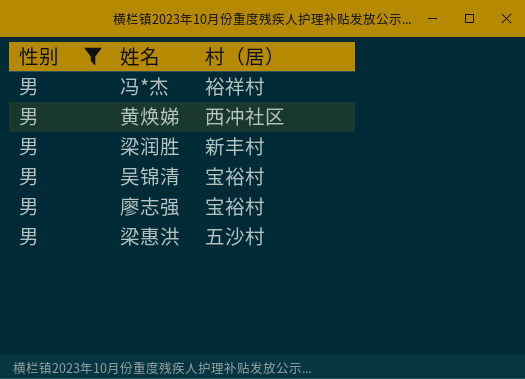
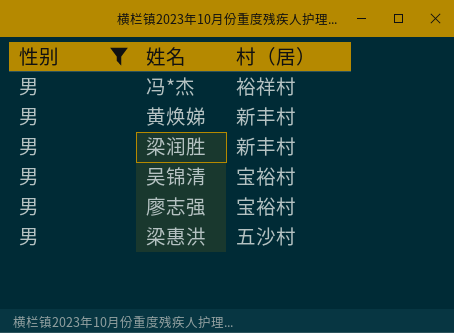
黄焕娣 | 村（居）: 西冲社区 -> 新丰村

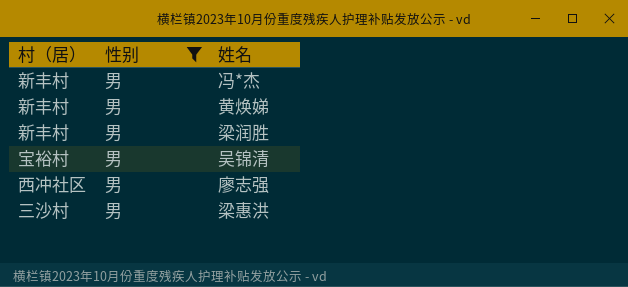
column 村（居） | position: 3 -> 1
冯*杰 | 村（居）: 裕祥村 -> 新丰村
廖志强 | 村（居）: 宝裕村 -> 西冲社区
梁惠洪 | 村（居）: 五沙村 -> 三沙村

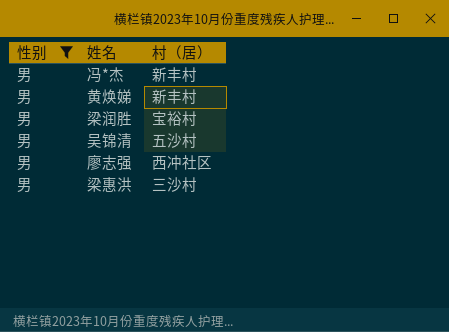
column 村（居） | position: 1 -> 3
梁润胜 | 村（居）: 新丰村 -> 宝裕村
吴锦清 | 村（居）: 宝裕村 -> 五沙村

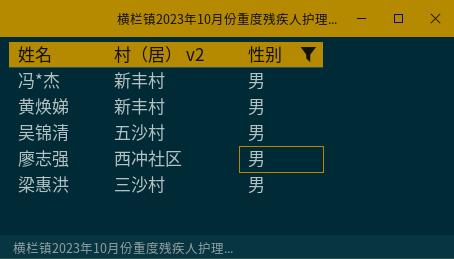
column name: 村（居） -> 村（居） v2
column 性别 | position: 1 -> 3
row 梁润胜: 男 | 宝裕村 -> none

